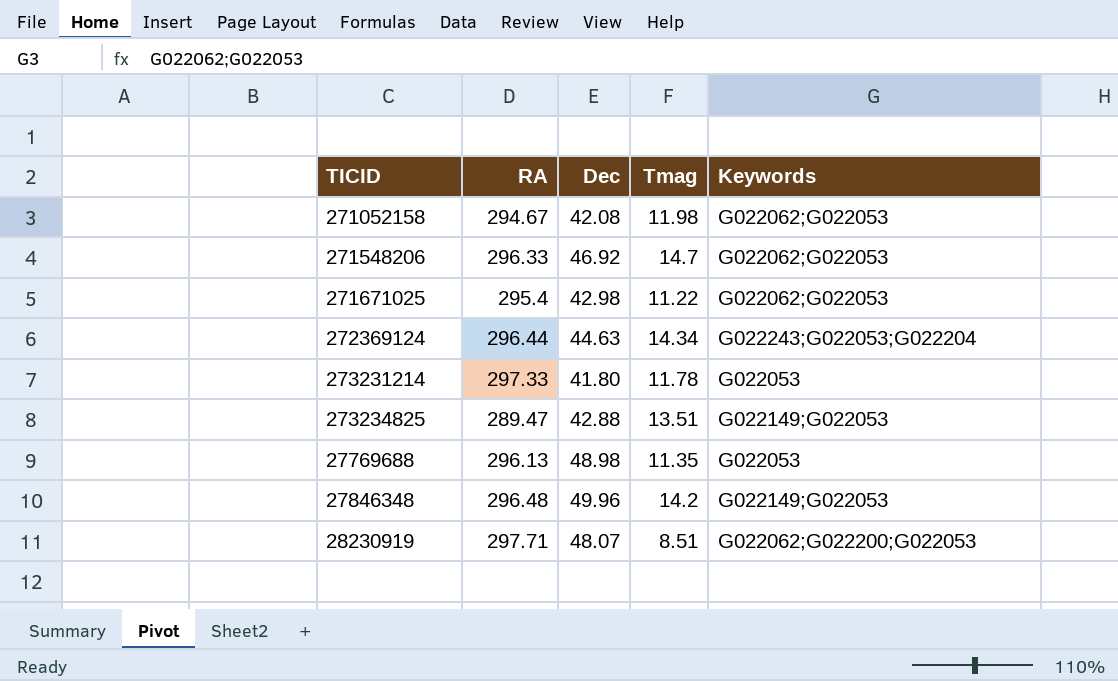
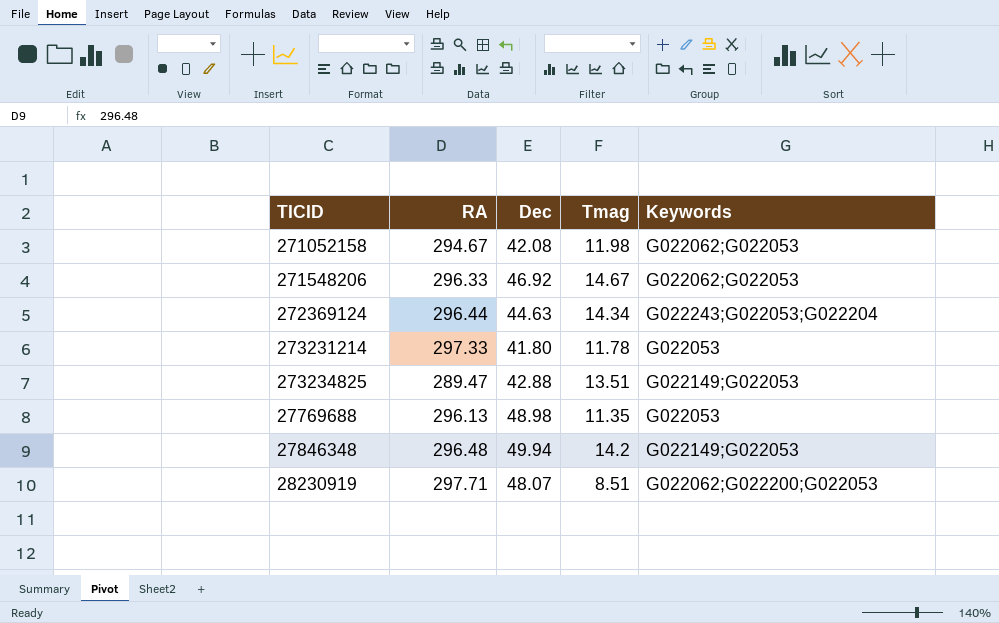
row 271671025: 295.4 | 42.98 | 11.22 | G022062;G022053 -> none
271548206 | Tmag: 14.7 -> 14.67
27846348 | Dec: 49.96 -> 49.94

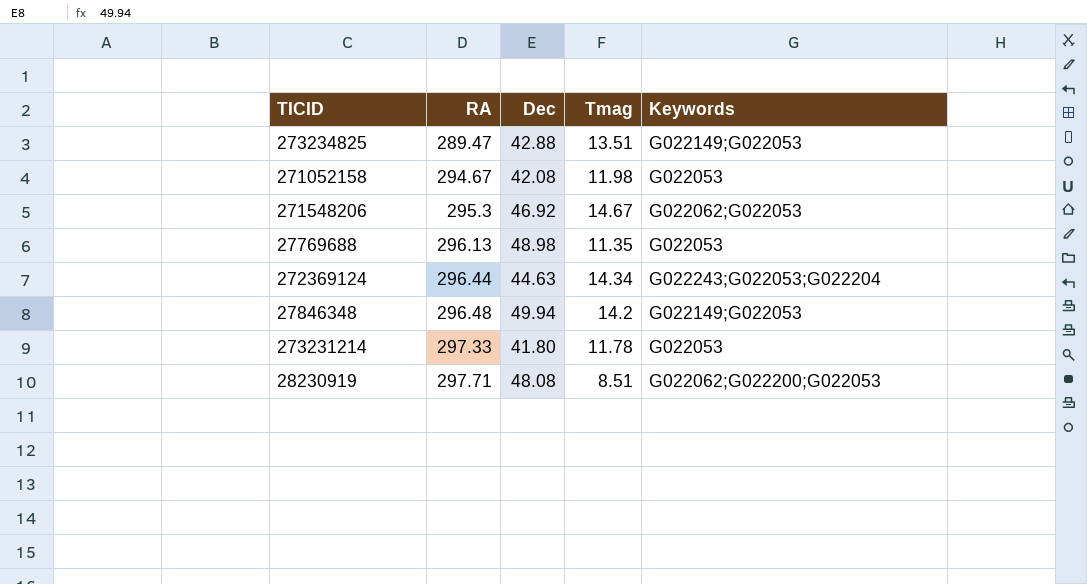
row order: none -> RA ascending
271052158 | Keywords: G022062;G022053 -> G022053
271548206 | RA: 296.33 -> 295.3
28230919 | Dec: 48.07 -> 48.08

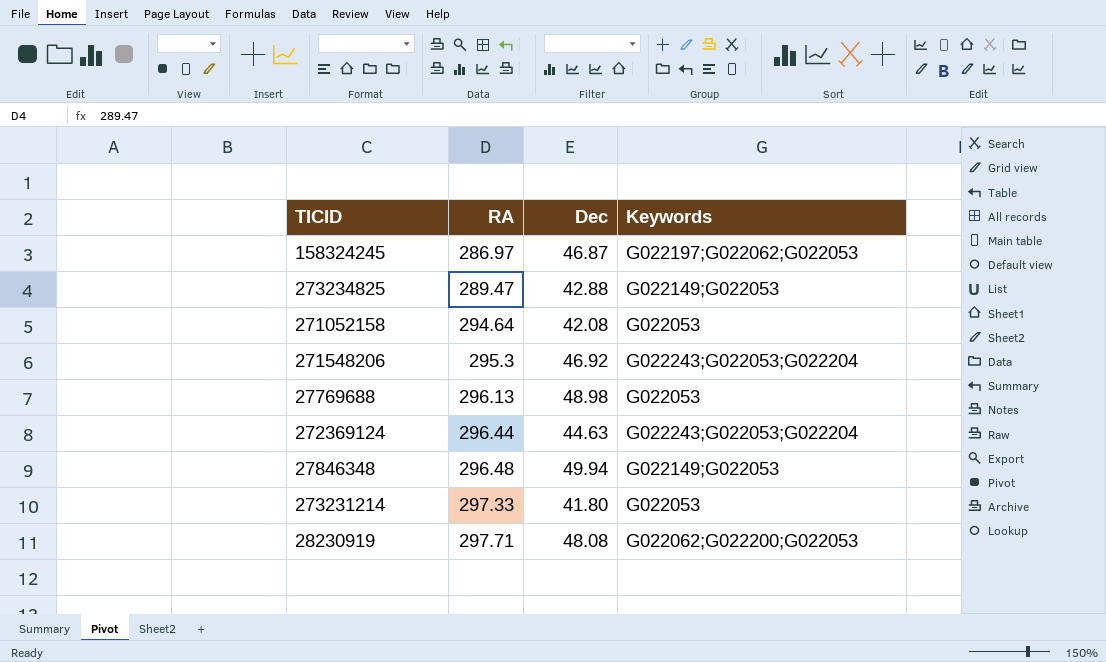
column Tmag | position: 4 -> none
row 158324245: none -> 286.97 | 46.87 | G022197;G022062;G022053
271052158 | RA: 294.67 -> 294.64
271548206 | Keywords: G022062;G022053 -> G022243;G022053;G022204

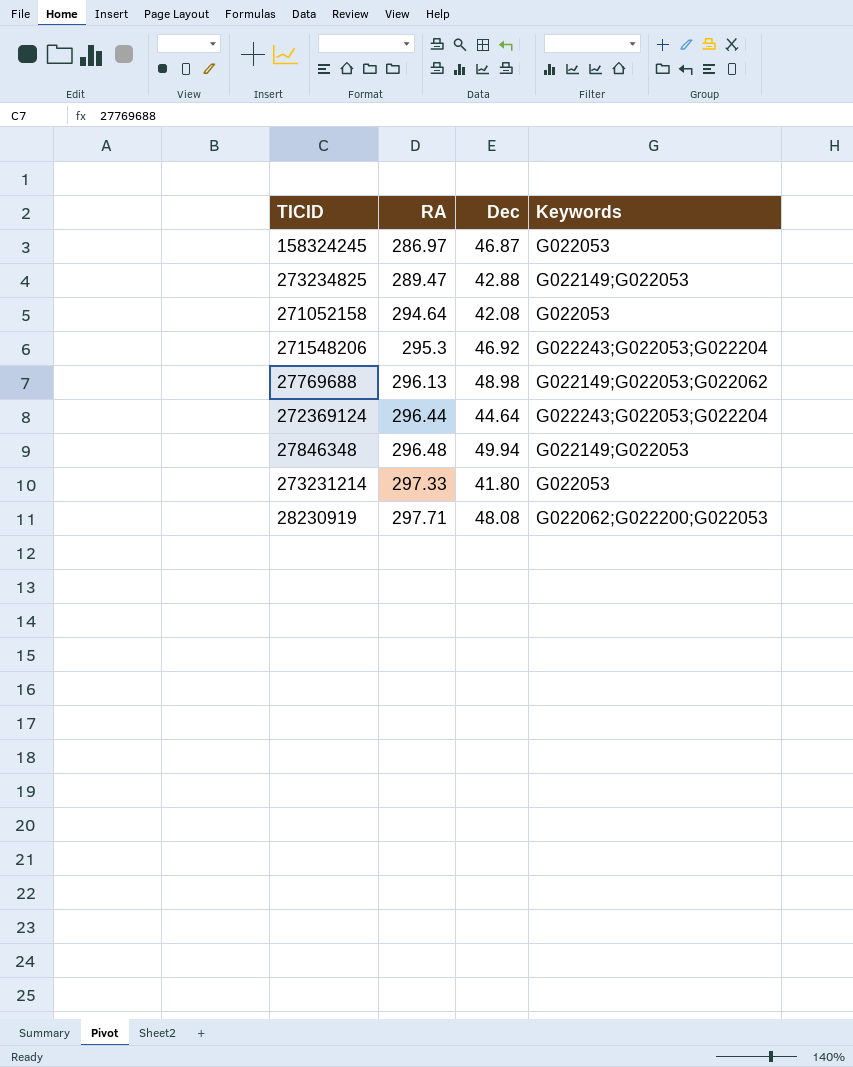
158324245 | Keywords: G022197;G022062;G022053 -> G022053
27769688 | Keywords: G022053 -> G022149;G022053;G022062
272369124 | Dec: 44.63 -> 44.64

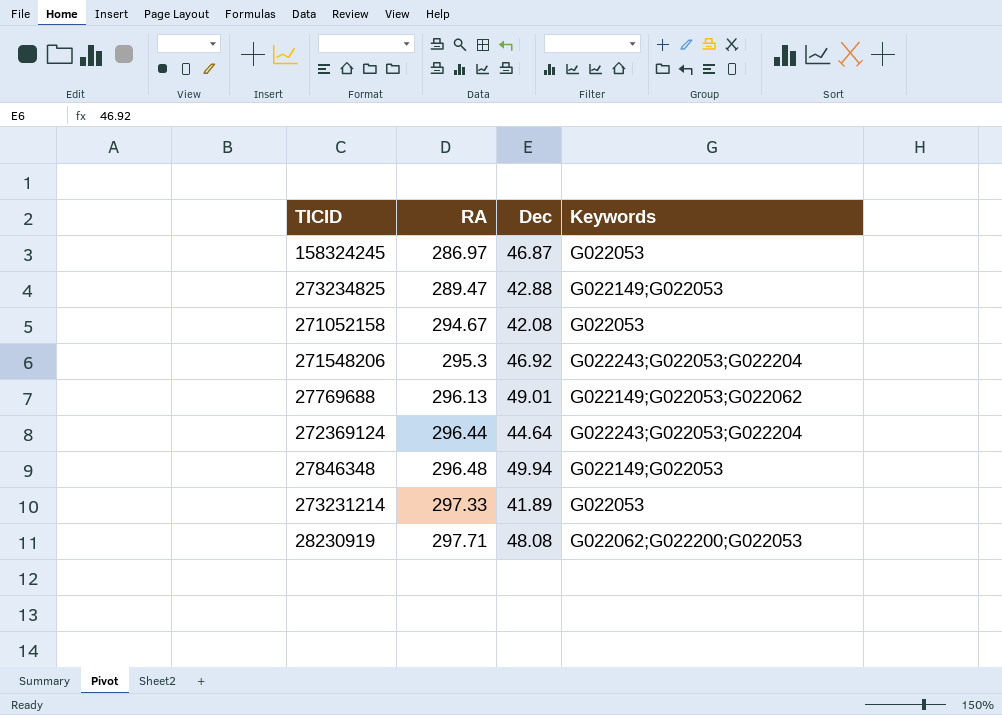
271052158 | RA: 294.64 -> 294.67
27769688 | Dec: 48.98 -> 49.01
273231214 | Dec: 41.80 -> 41.89

